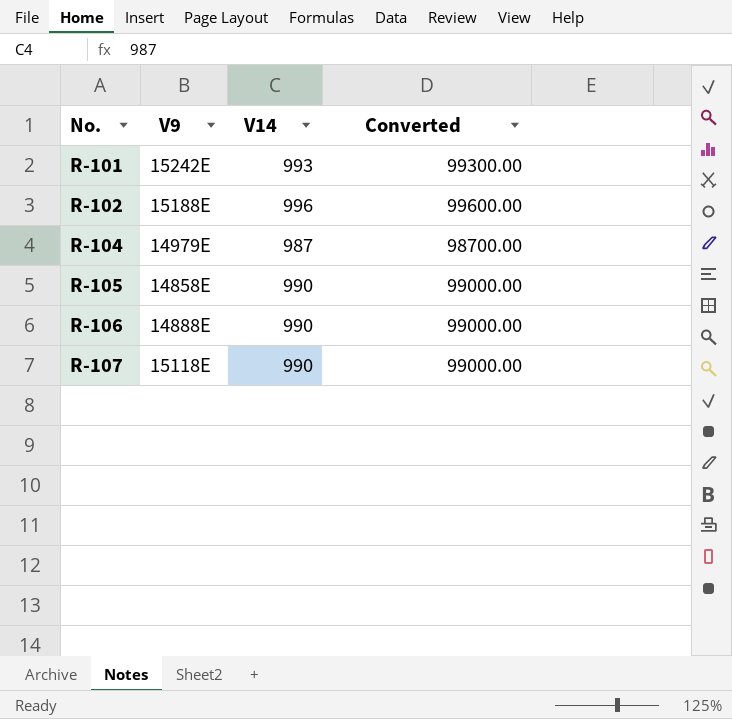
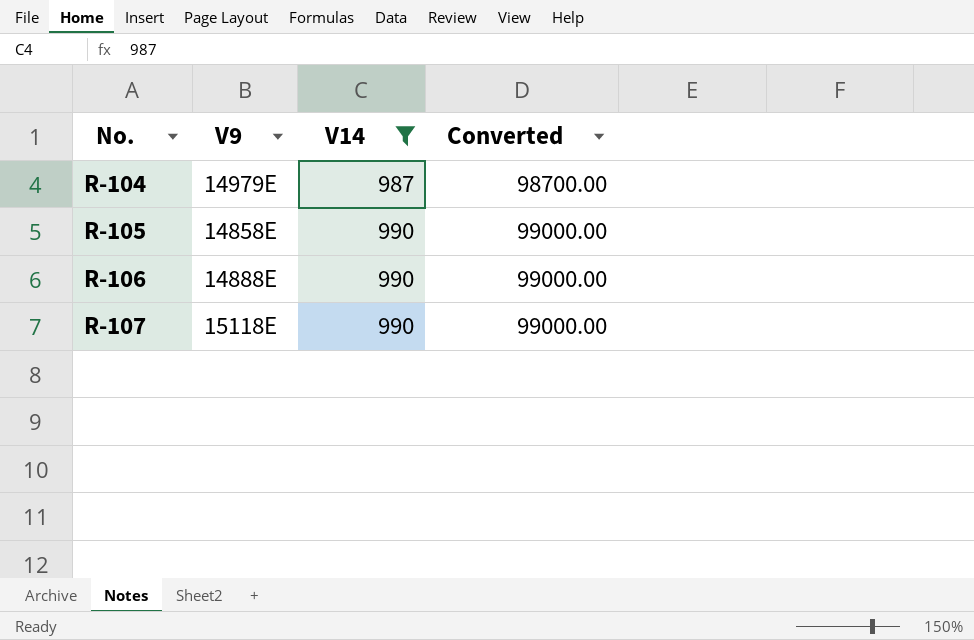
filter: none -> V14 <= 990

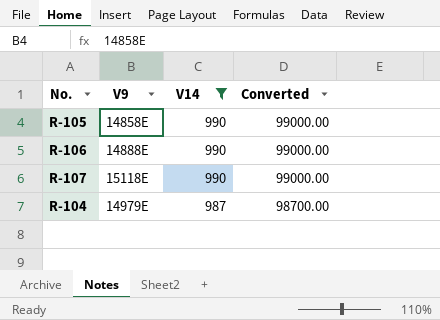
row order: No. ascending -> V14 descending

